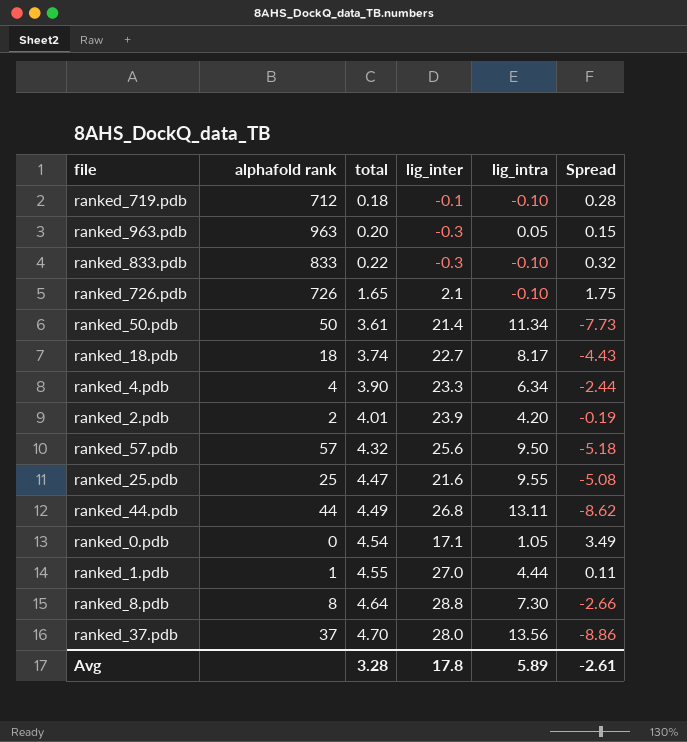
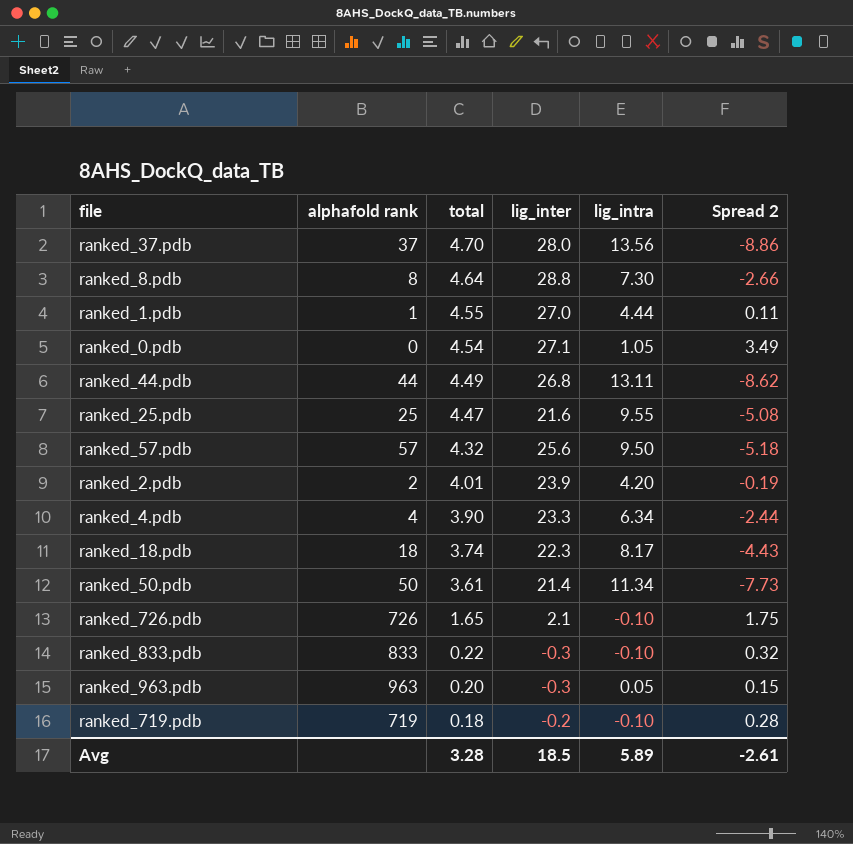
row order: total ascending -> total descending
column name: Spread -> Spread 2
ranked_0.pdb | lig_inter: 17.1 -> 27.1
ranked_18.pdb | lig_inter: 22.7 -> 22.3
ranked_719.pdb | alphafold rank: 712 -> 719
ranked_719.pdb | lig_inter: -0.1 -> -0.2
Avg | lig_inter: 17.8 -> 18.5

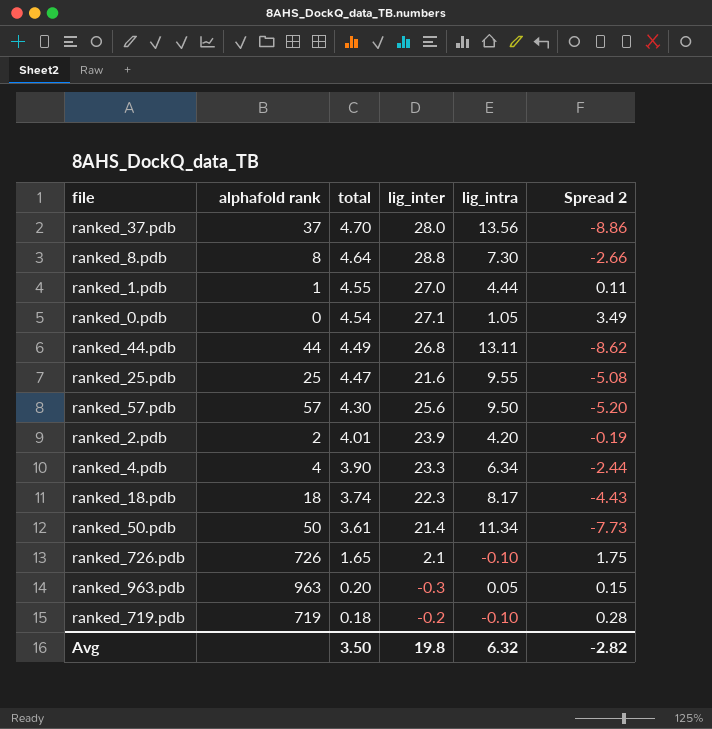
row ranked_833.pdb: 833 | 0.22 | -0.3 | -0.10 | 0.32 -> none
ranked_57.pdb | total: 4.32 -> 4.30
ranked_57.pdb | Spread 2: -5.18 -> -5.20
Avg | total: 3.28 -> 3.50
Avg | lig_inter: 18.5 -> 19.8
Avg | lig_intra: 5.89 -> 6.32
Avg | Spread 2: -2.61 -> -2.82

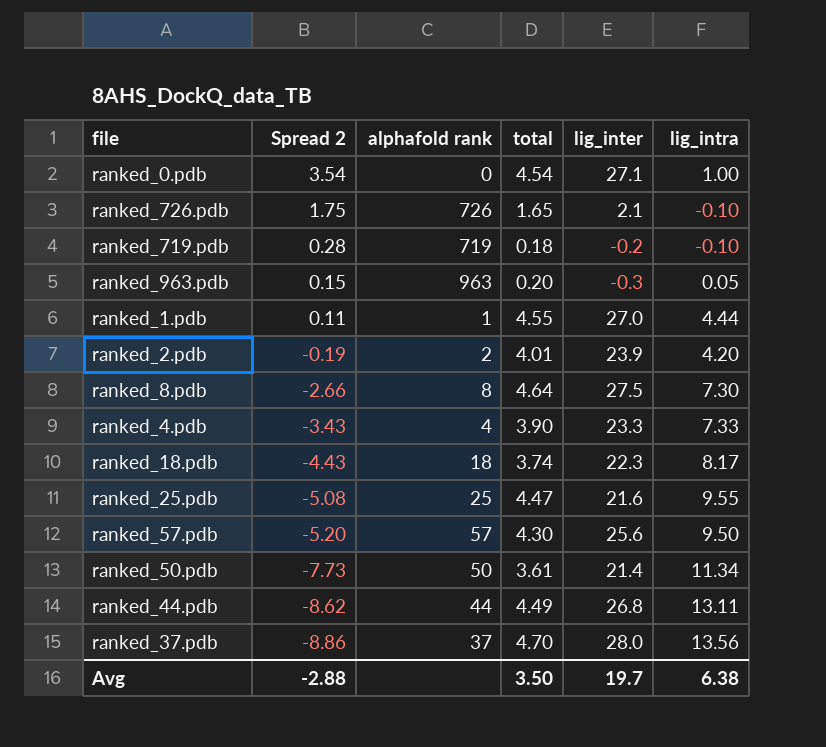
row order: total descending -> Spread 2 descending
column Spread 2 | position: 6 -> 2
ranked_0.pdb | Spread 2: 3.49 -> 3.54
ranked_0.pdb | lig_intra: 1.05 -> 1.00
ranked_8.pdb | lig_inter: 28.8 -> 27.5
ranked_4.pdb | Spread 2: -2.44 -> -3.43
ranked_4.pdb | lig_intra: 6.34 -> 7.33
Avg | Spread 2: -2.82 -> -2.88
Avg | lig_inter: 19.8 -> 19.7
Avg | lig_intra: 6.32 -> 6.38

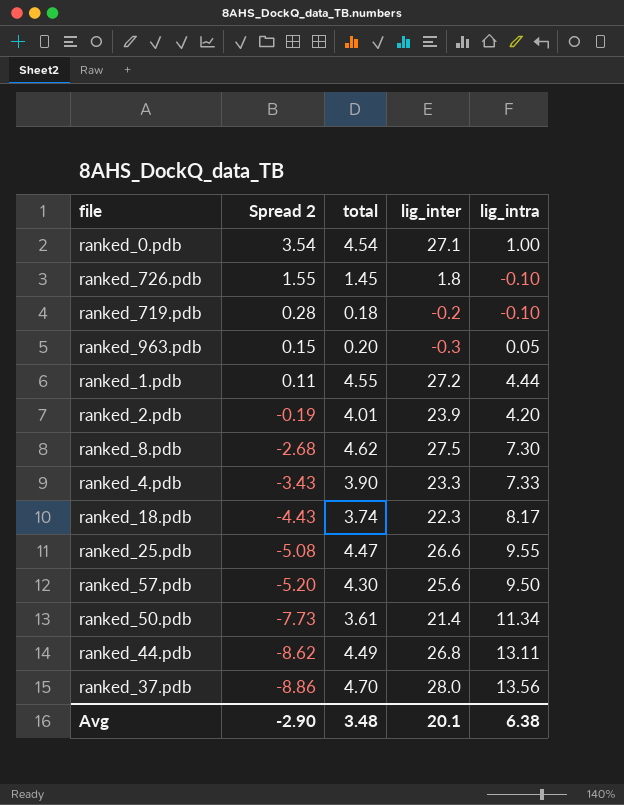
column alphafold rank | position: 3 -> none
ranked_726.pdb | Spread 2: 1.75 -> 1.55
ranked_726.pdb | total: 1.65 -> 1.45
ranked_726.pdb | lig_inter: 2.1 -> 1.8
ranked_1.pdb | lig_inter: 27.0 -> 27.2
ranked_8.pdb | Spread 2: -2.66 -> -2.68
ranked_8.pdb | total: 4.64 -> 4.62
ranked_25.pdb | lig_inter: 21.6 -> 26.6
Avg | Spread 2: -2.88 -> -2.90
Avg | total: 3.50 -> 3.48
Avg | lig_inter: 19.7 -> 20.1

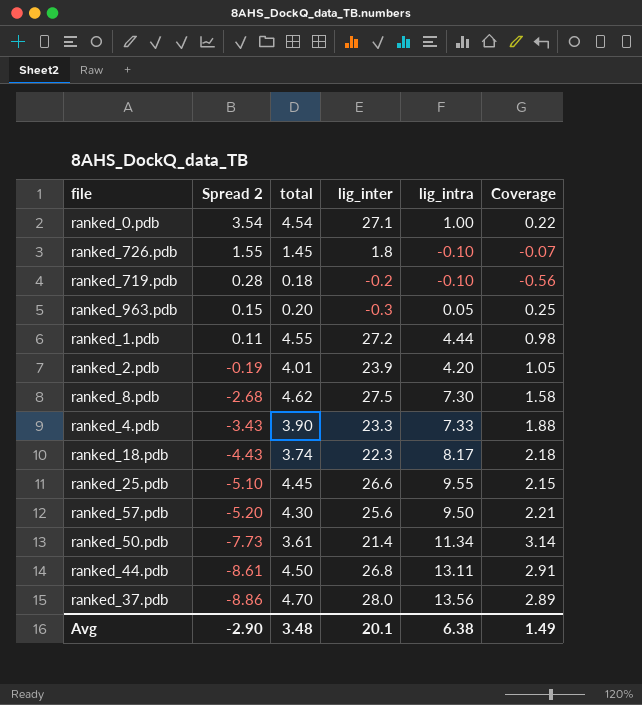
column Coverage | formula: none -> [lig_intra] / [total]
ranked_25.pdb | Spread 2: -5.08 -> -5.10
ranked_25.pdb | total: 4.47 -> 4.45
ranked_44.pdb | Spread 2: -8.62 -> -8.61
ranked_44.pdb | total: 4.49 -> 4.50

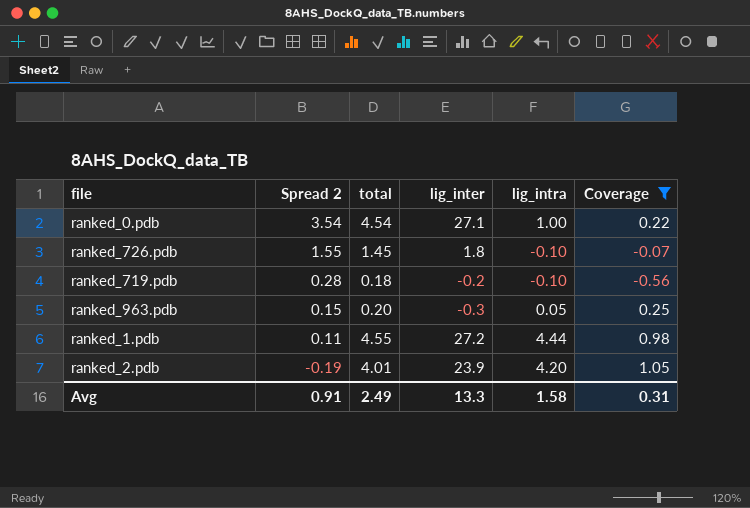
filter: none -> Coverage <= 1.05
Avg | Spread 2: -2.90 -> 0.91
Avg | total: 3.48 -> 2.49
Avg | lig_inter: 20.1 -> 13.3
Avg | lig_intra: 6.38 -> 1.58
Avg | Coverage: 1.49 -> 0.31

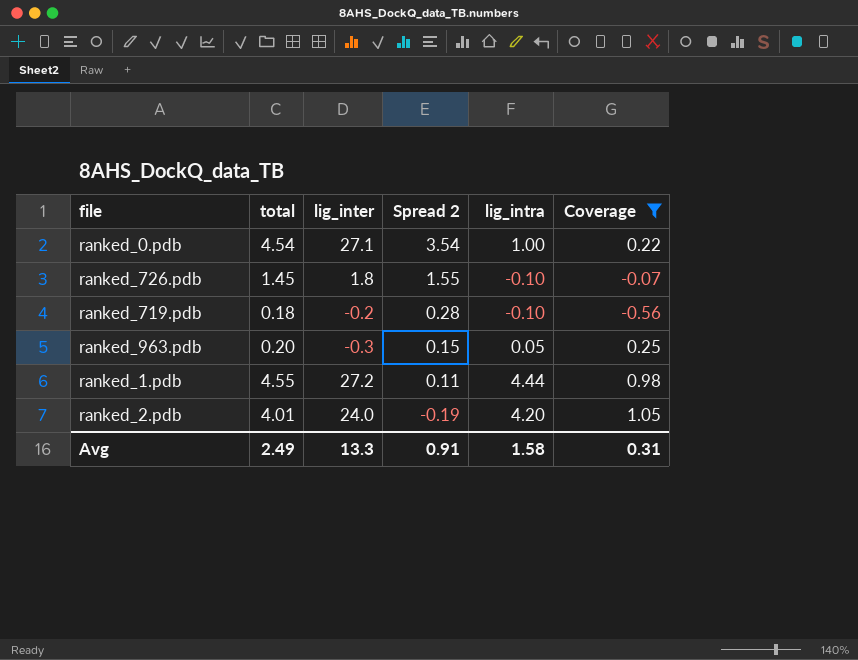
column Spread 2 | position: 2 -> 4
ranked_2.pdb | lig_inter: 23.9 -> 24.0

